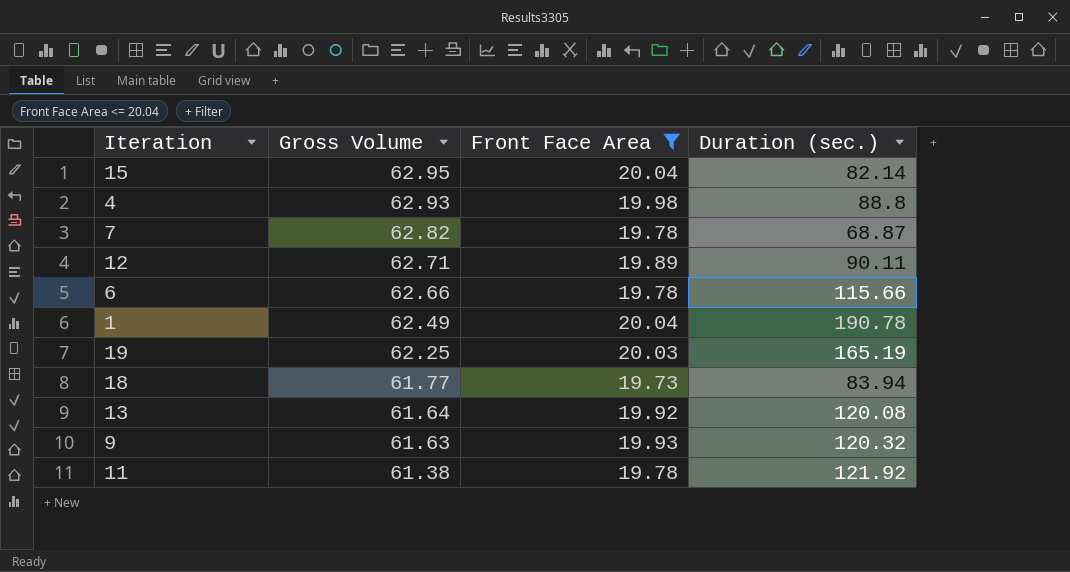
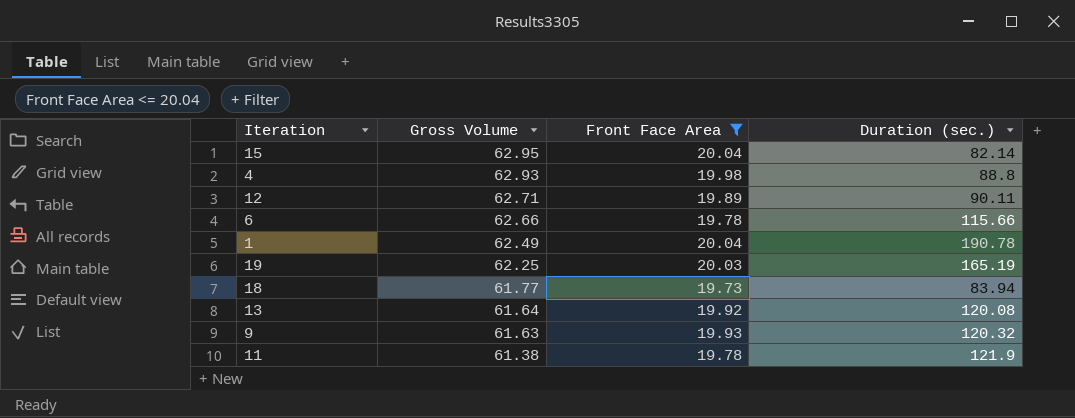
row 7: 62.82 | 19.78 | 68.87 -> none
11 | Duration (sec.): 121.92 -> 121.9

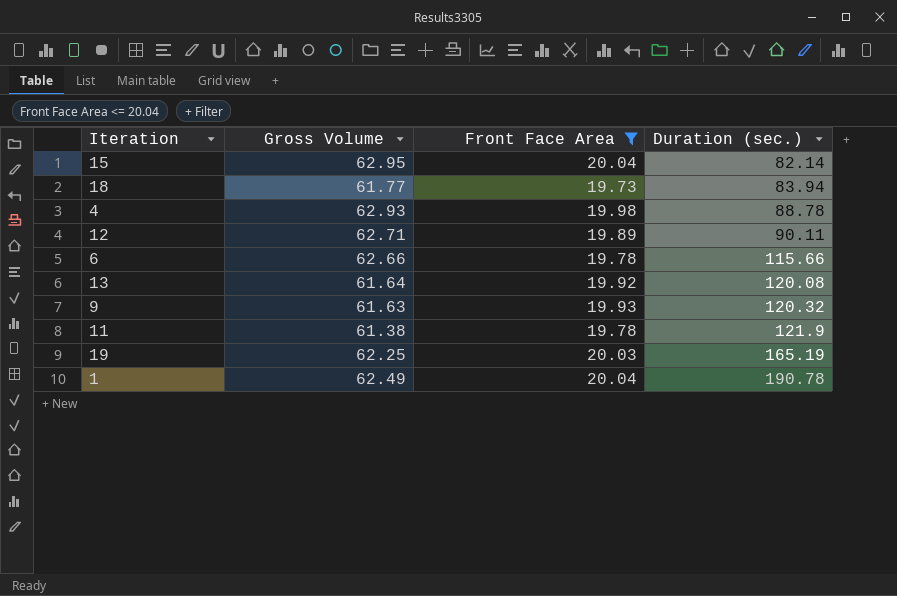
row order: Gross Volume descending -> Duration (sec.) ascending
4 | Duration (sec.): 88.8 -> 88.78

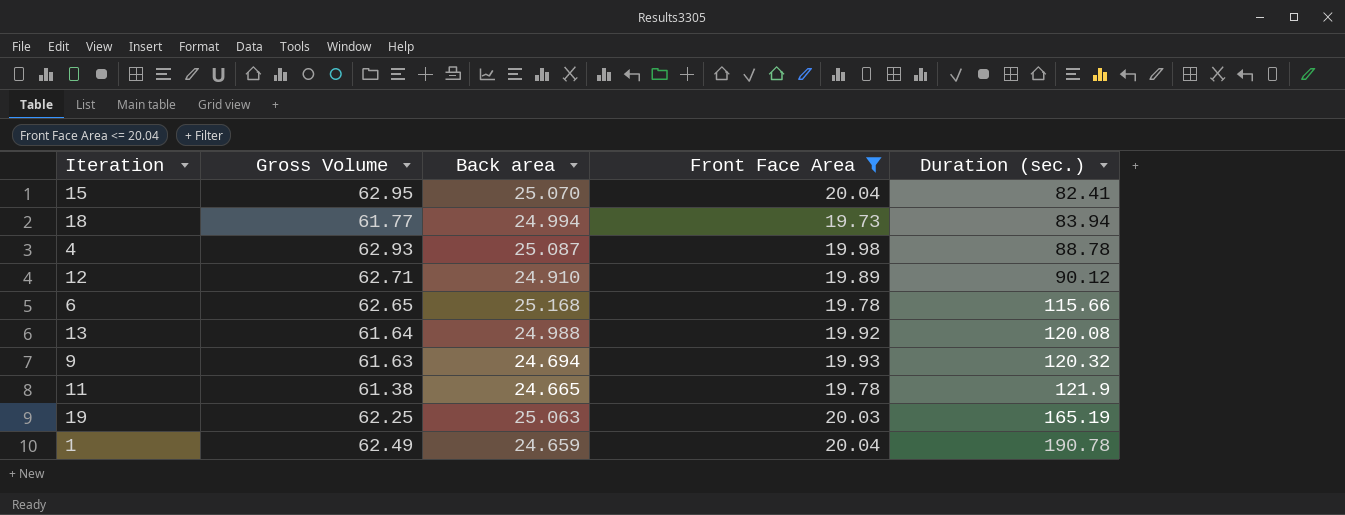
column Back area | position: none -> 3
15 | Duration (sec.): 82.14 -> 82.41
12 | Duration (sec.): 90.11 -> 90.12
6 | Gross Volume: 62.66 -> 62.65

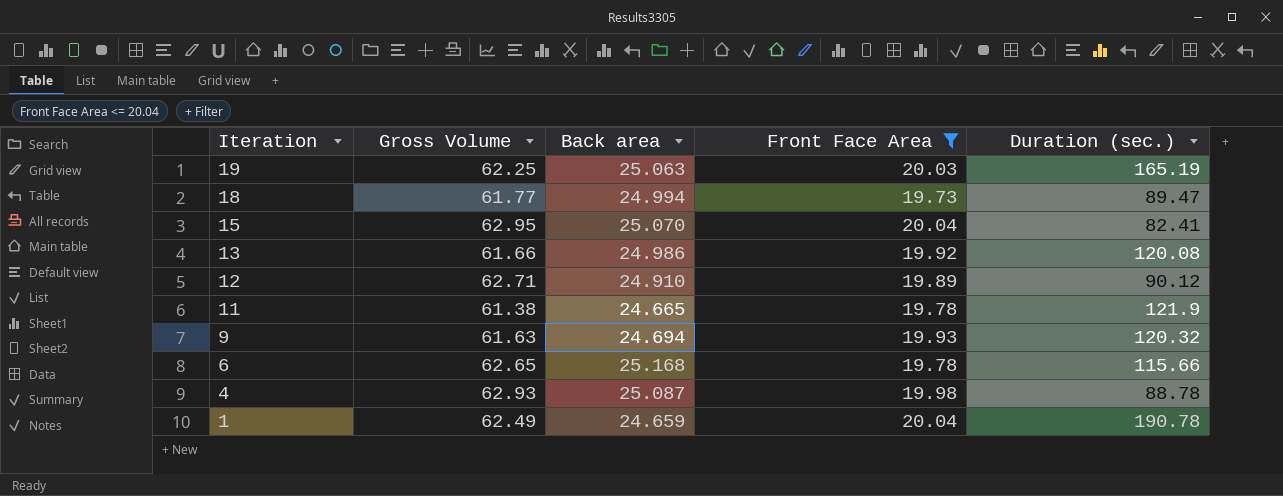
row order: Duration (sec.) ascending -> Iteration descending
18 | Duration (sec.): 83.94 -> 89.47
13 | Gross Volume: 61.64 -> 61.66
13 | Back area: 24.988 -> 24.986

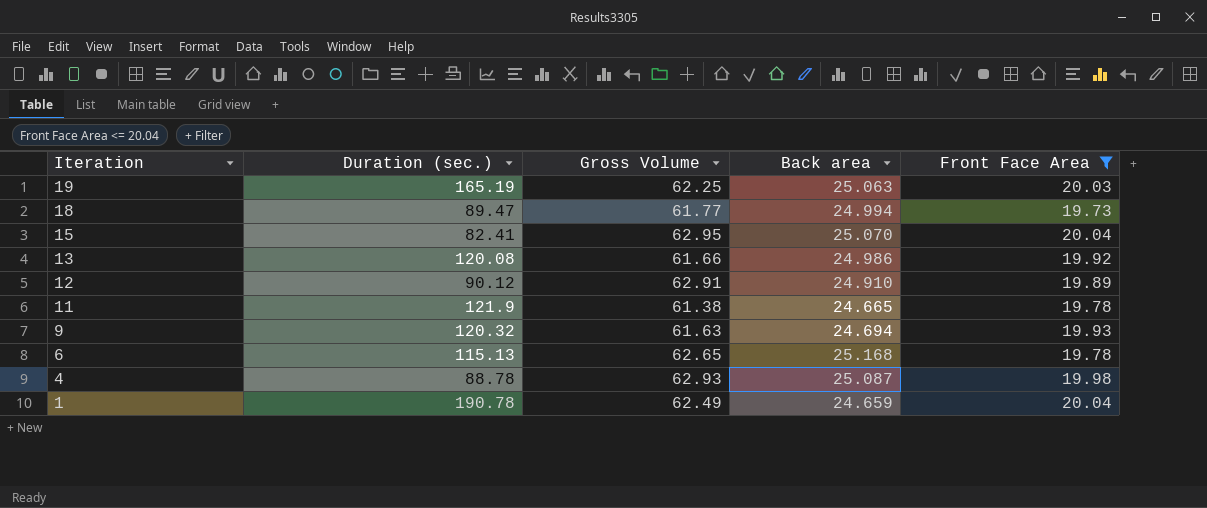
column Duration (sec.) | position: 5 -> 2
12 | Gross Volume: 62.71 -> 62.91
6 | Duration (sec.): 115.66 -> 115.13

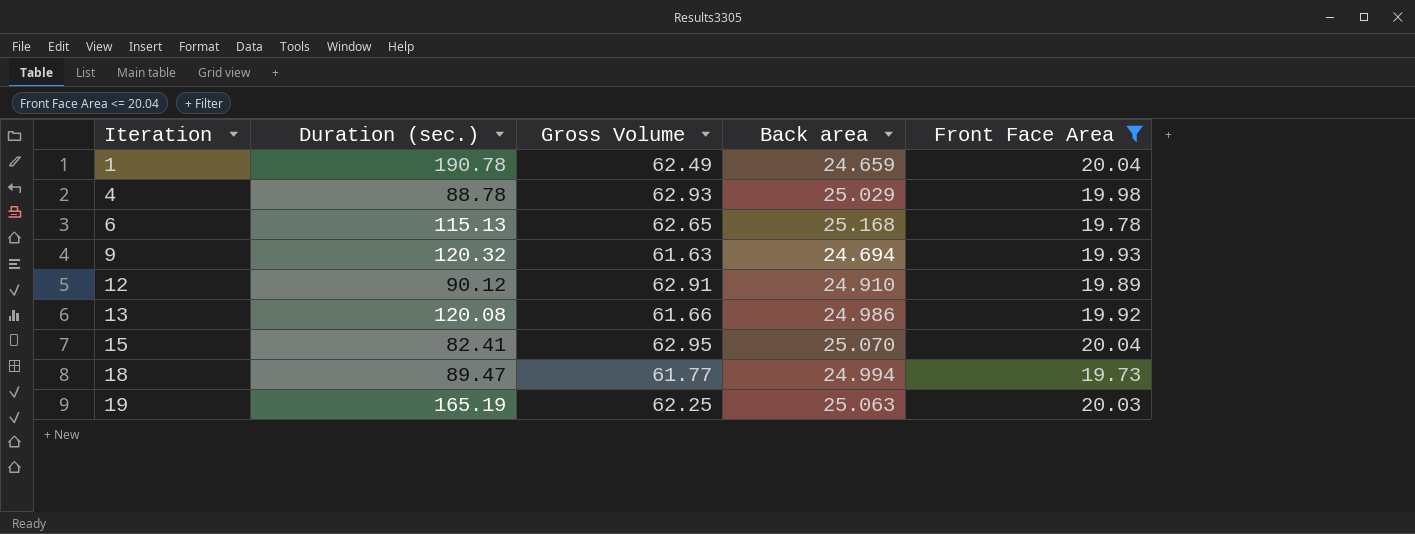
row order: Iteration descending -> Iteration ascending
row 11: 121.9 | 61.38 | 24.665 | 19.78 -> none
4 | Back area: 25.087 -> 25.029

